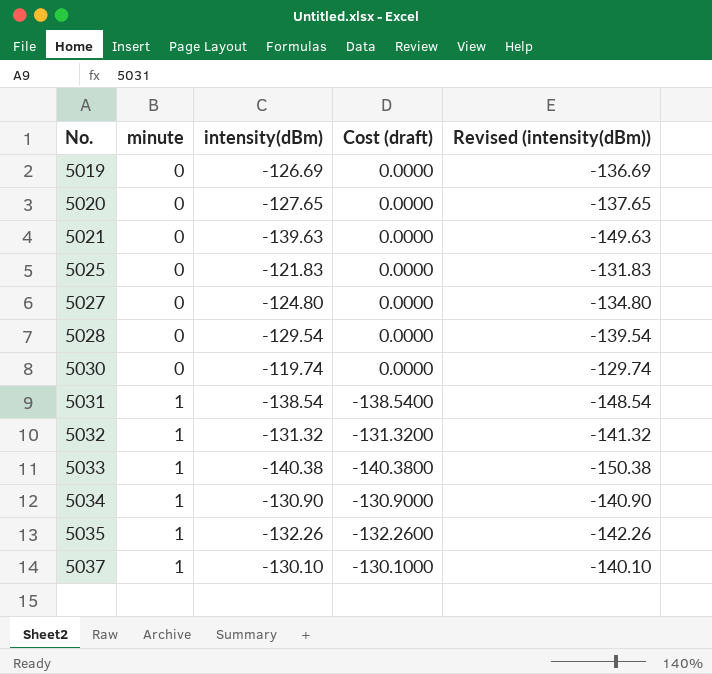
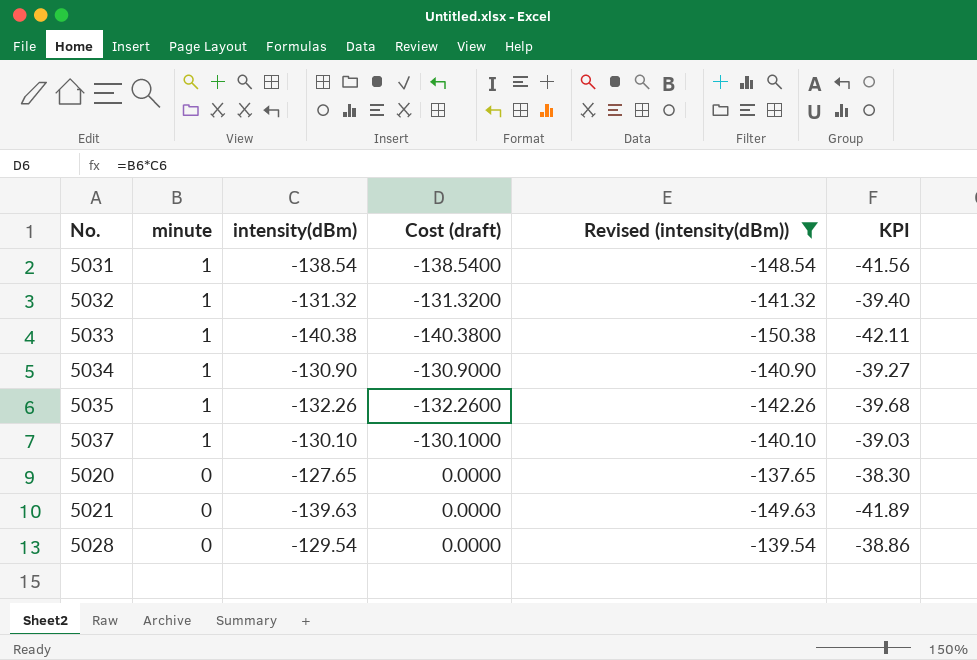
filter: none -> Revised (intensity(dBm)) <= -137.65
row order: No. ascending -> minute descending
column KPI | formula: none -> [intensity(dBm)] * 0.3

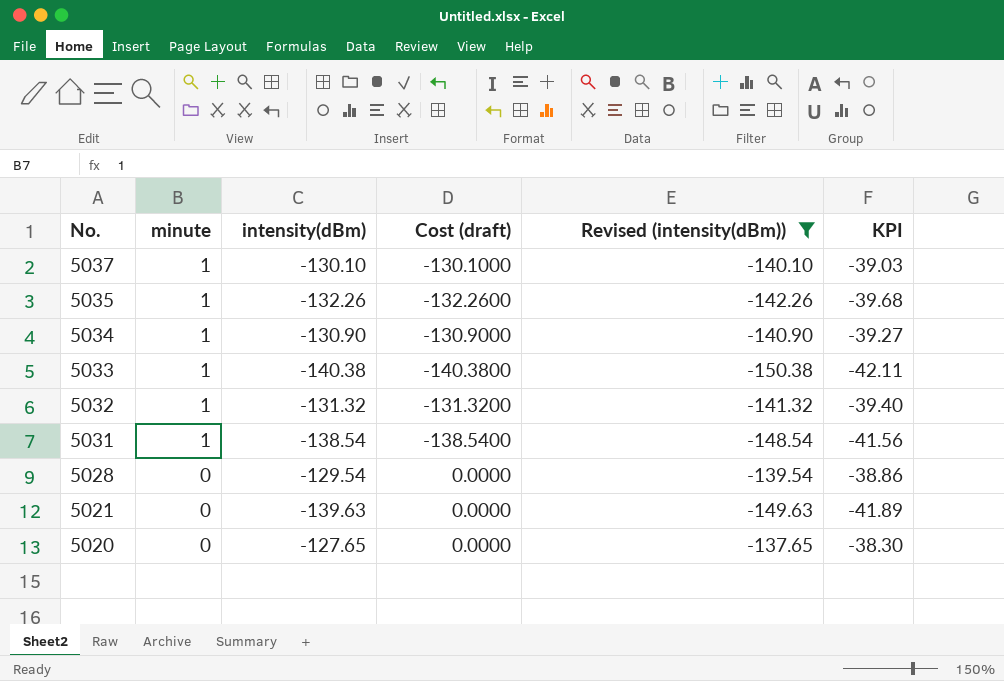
row order: minute descending -> No. descending

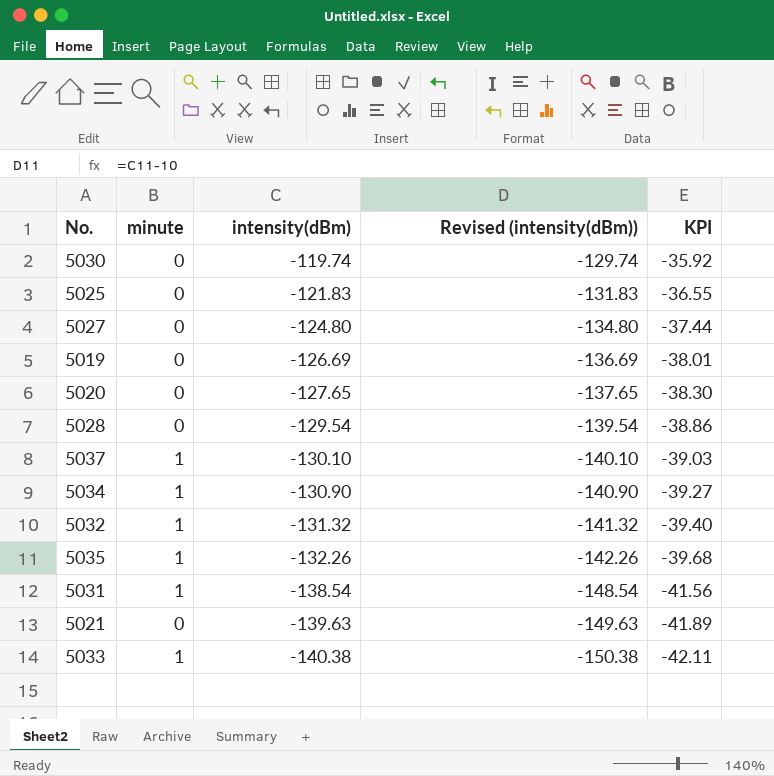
filter: Revised (intensity(dBm)) <= -137.65 -> none
row order: No. descending -> intensity(dBm) descending
column Cost (draft) | formula: [minute] * [intensity(dBm)] -> none

